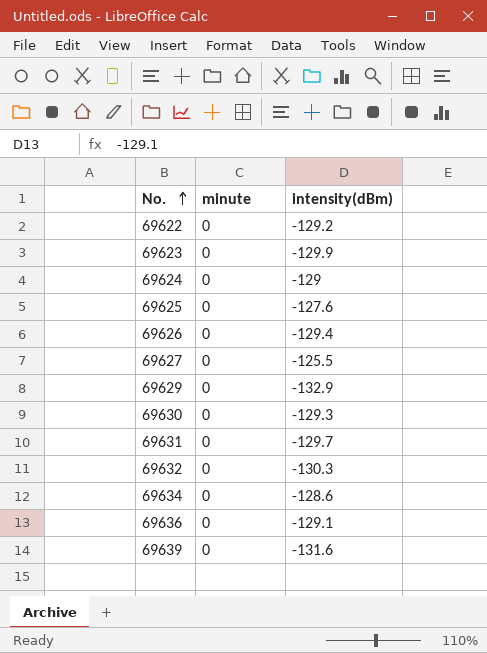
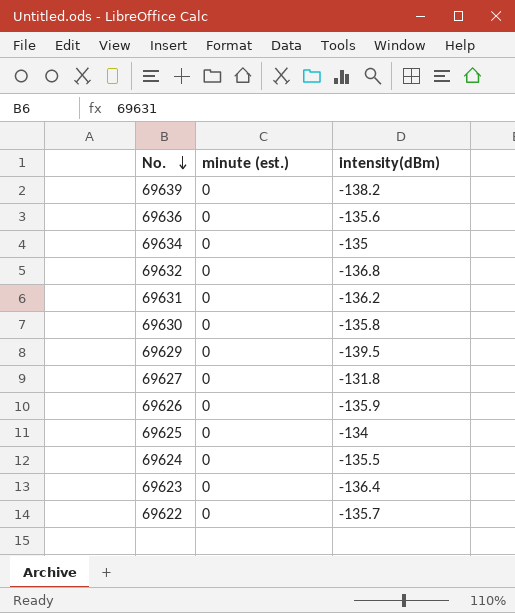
row order: No. ascending -> No. descending
column name: minute -> minute (est.)
69639 | intensity(dBm): -131.6 -> -138.2
69636 | intensity(dBm): -129.1 -> -135.6
69634 | intensity(dBm): -128.6 -> -135
69632 | intensity(dBm): -130.3 -> -136.8
69631 | intensity(dBm): -129.7 -> -136.2
69630 | intensity(dBm): -129.3 -> -135.8
69629 | intensity(dBm): -132.9 -> -139.5
69627 | intensity(dBm): -125.5 -> -131.8
69626 | intensity(dBm): -129.4 -> -135.9
69625 | intensity(dBm): -127.6 -> -134
69624 | intensity(dBm): -129 -> -135.5
69623 | intensity(dBm): -129.9 -> -136.4
69622 | intensity(dBm): -129.2 -> -135.7

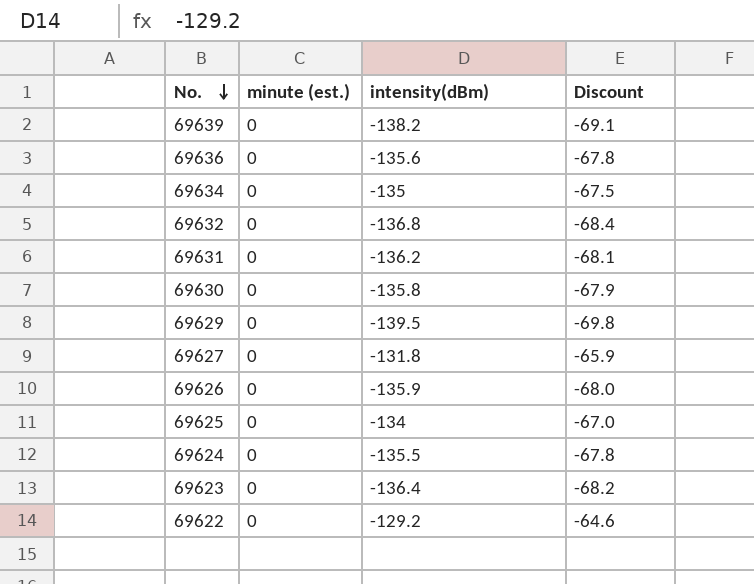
column Discount | formula: none -> [intensity(dBm)] * 0.5
69622 | intensity(dBm): -135.7 -> -129.2

